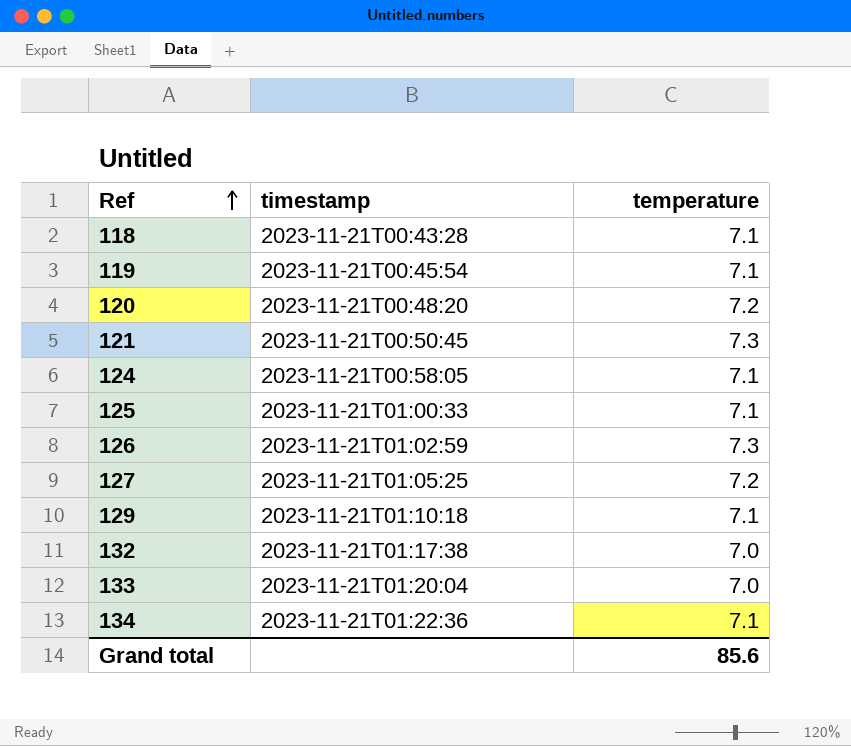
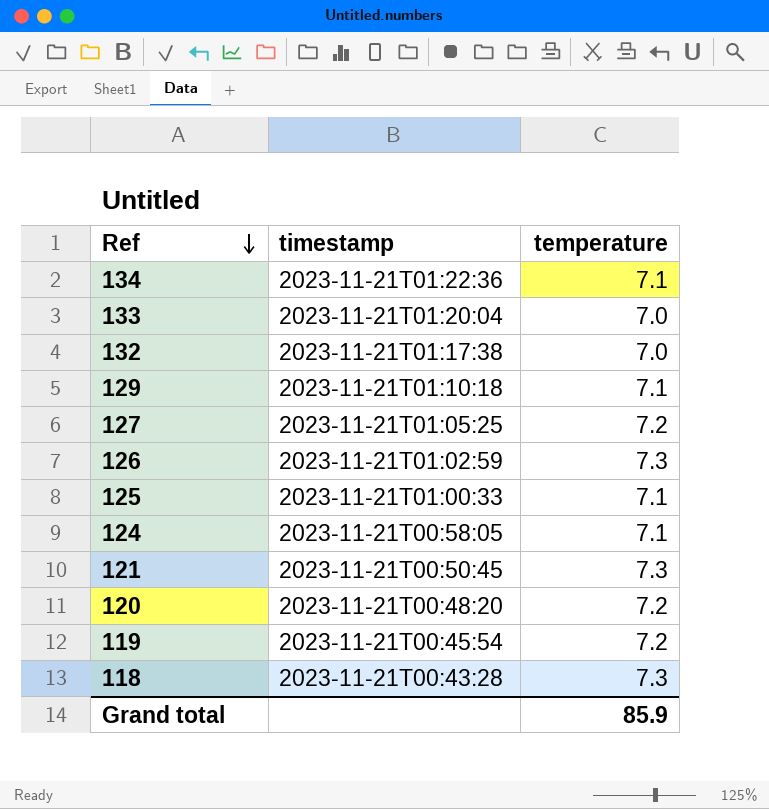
row order: Ref ascending -> Ref descending
119 | temperature: 7.1 -> 7.2
118 | temperature: 7.1 -> 7.3
Grand total | temperature: 85.6 -> 85.9

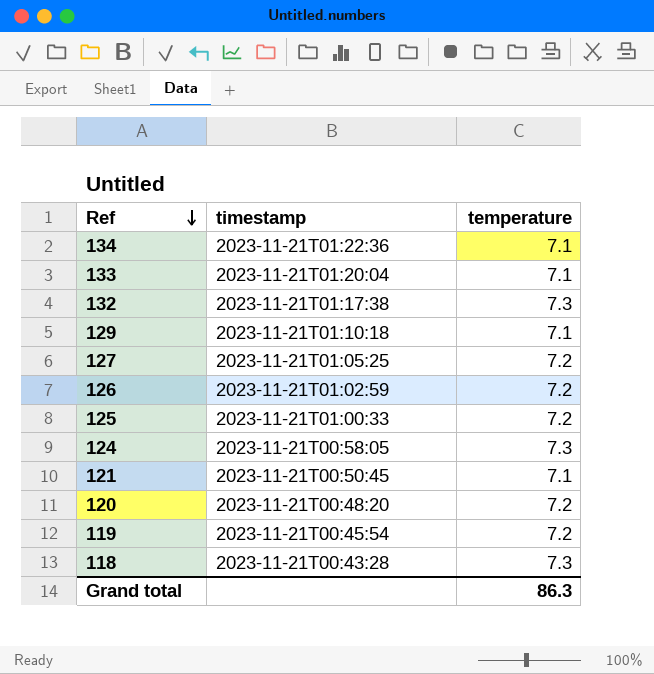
133 | temperature: 7.0 -> 7.1
132 | temperature: 7.0 -> 7.3
126 | temperature: 7.3 -> 7.2
125 | temperature: 7.1 -> 7.2
124 | temperature: 7.1 -> 7.3
121 | temperature: 7.3 -> 7.1
Grand total | temperature: 85.9 -> 86.3

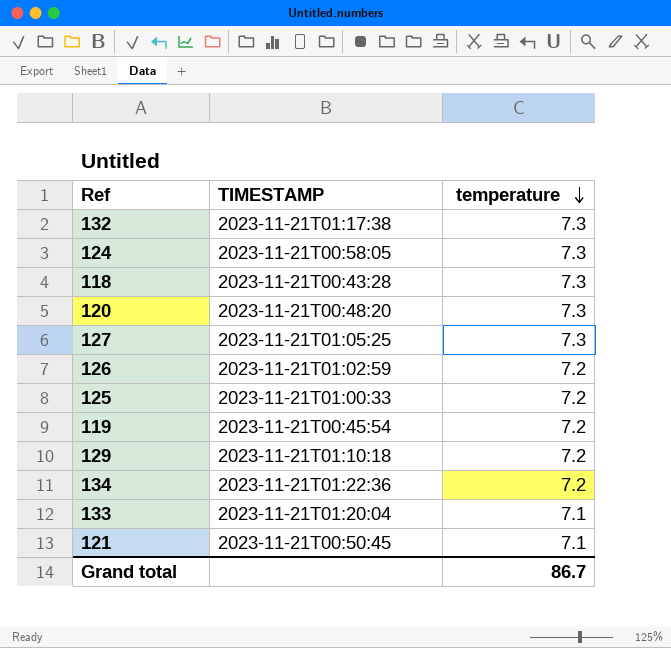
row order: Ref descending -> temperature descending
column name: timestamp -> TIMESTAMP
120 | temperature: 7.2 -> 7.3
127 | temperature: 7.2 -> 7.3
129 | temperature: 7.1 -> 7.2
134 | temperature: 7.1 -> 7.2
Grand total | temperature: 86.3 -> 86.7

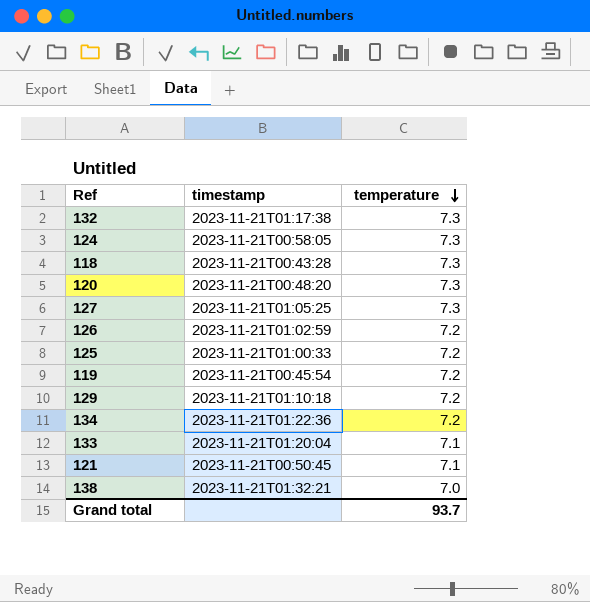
column name: TIMESTAMP -> timestamp
row 138: none -> 2023-11-21T01:32:21 | 7.0
Grand total | temperature: 86.7 -> 93.7

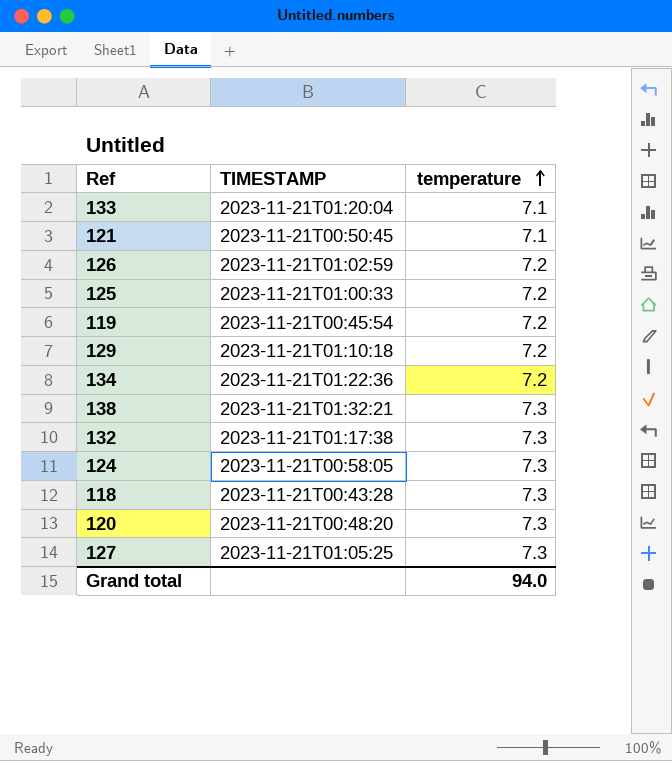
row order: temperature descending -> temperature ascending
column name: timestamp -> TIMESTAMP
138 | temperature: 7.0 -> 7.3
Grand total | temperature: 93.7 -> 94.0

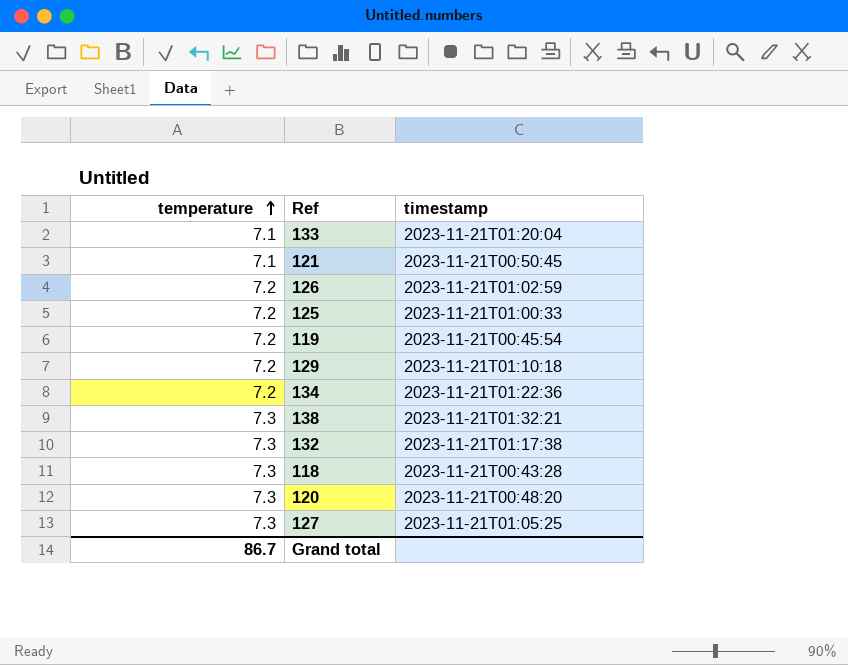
column temperature | position: 3 -> 1
column name: TIMESTAMP -> timestamp
row 124: 2023-11-21T00:58:05 | 7.3 -> none
Grand total | temperature: 94.0 -> 86.7

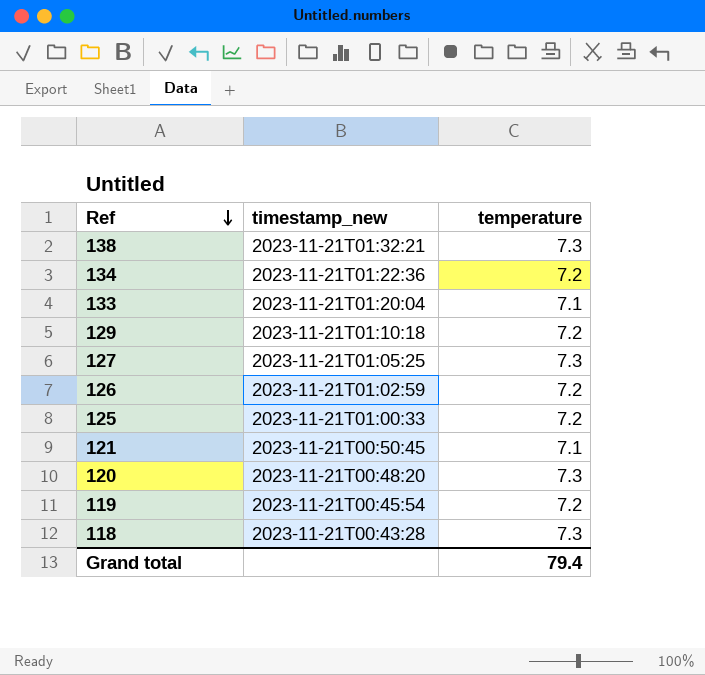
row order: temperature ascending -> Ref descending
column name: timestamp -> timestamp_new
column temperature | position: 1 -> 3
row 132: 7.3 | 2023-11-21T01:17:38 -> none
Grand total | temperature: 86.7 -> 79.4

